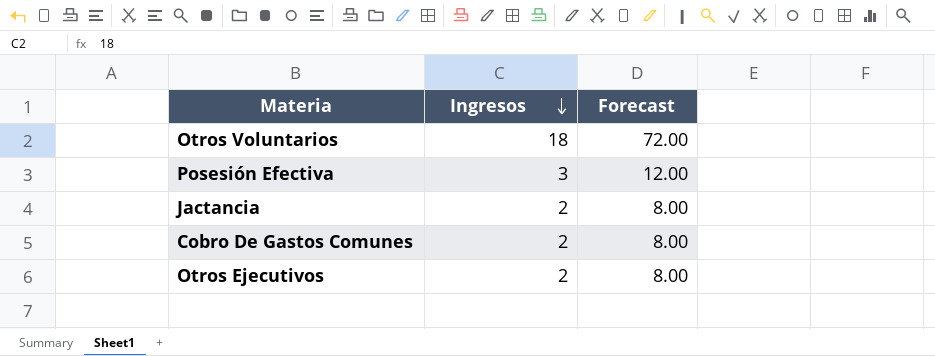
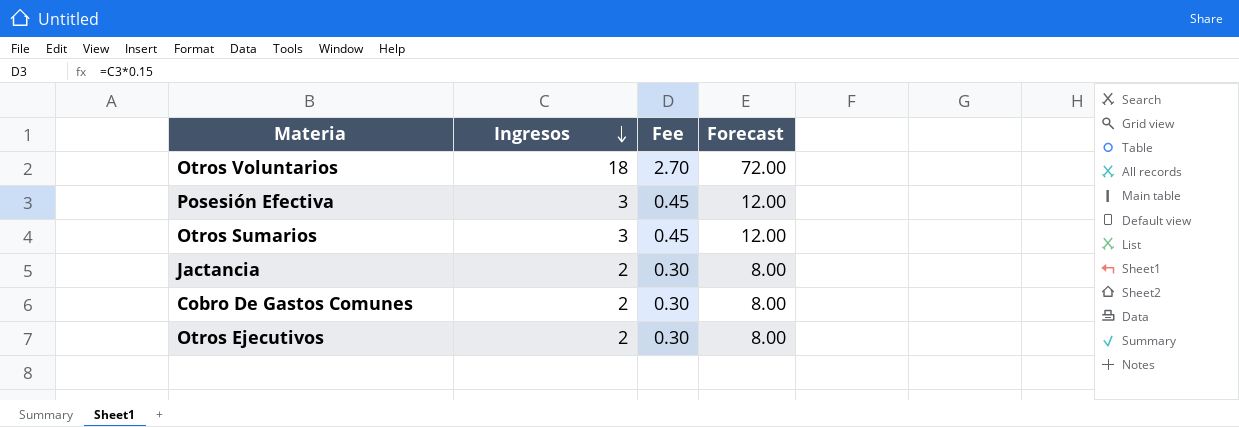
column Fee | formula: none -> [Ingresos] * 0.15
row Otros Sumarios: none -> 3 | 0.45 | 12.00

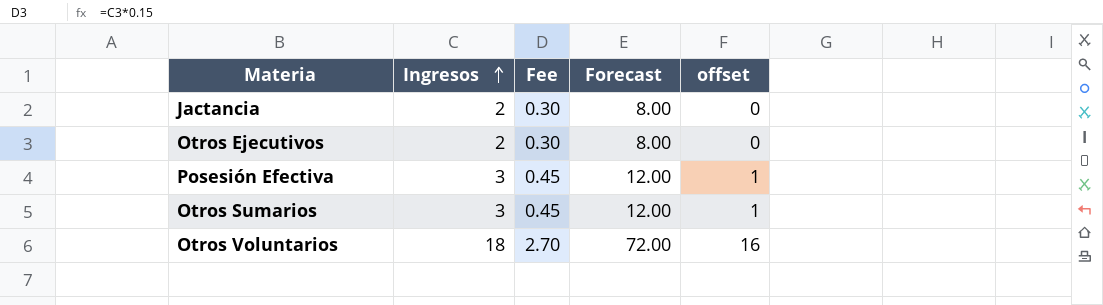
row order: Ingresos descending -> Ingresos ascending
column offset | formula: none -> [Ingresos] - 2
row Cobro De Gastos Comunes: 2 | 0.30 | 8.00 -> none

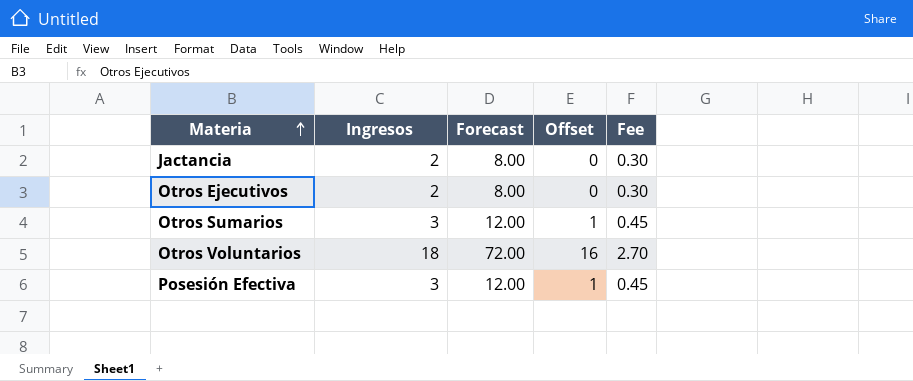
row order: Ingresos ascending -> Materia ascending
column name: offset -> Offset
column Fee | position: 3 -> 5

